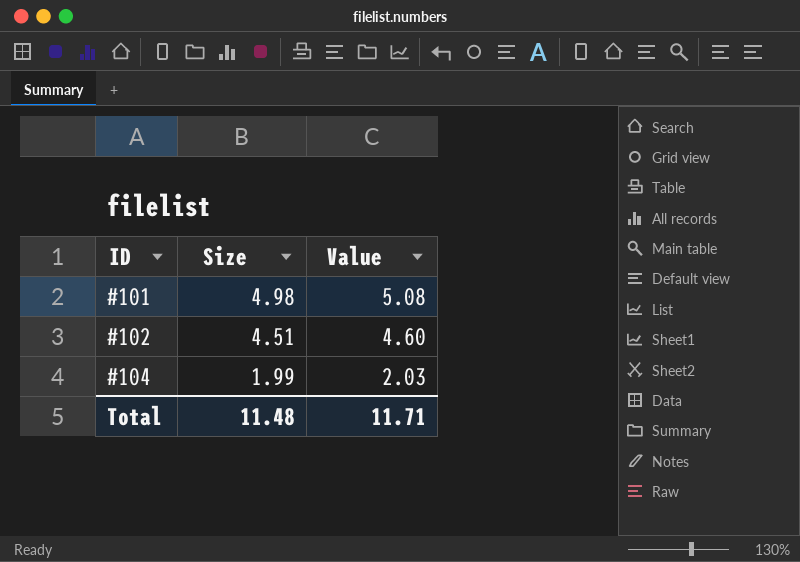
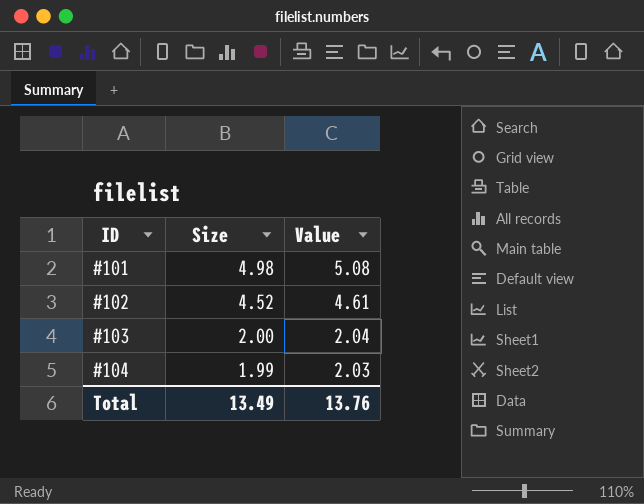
#102 | Size: 4.51 -> 4.52
#102 | Value: 4.60 -> 4.61
row #103: none -> 2.00 | 2.04
Total | Size: 11.48 -> 13.49
Total | Value: 11.71 -> 13.76

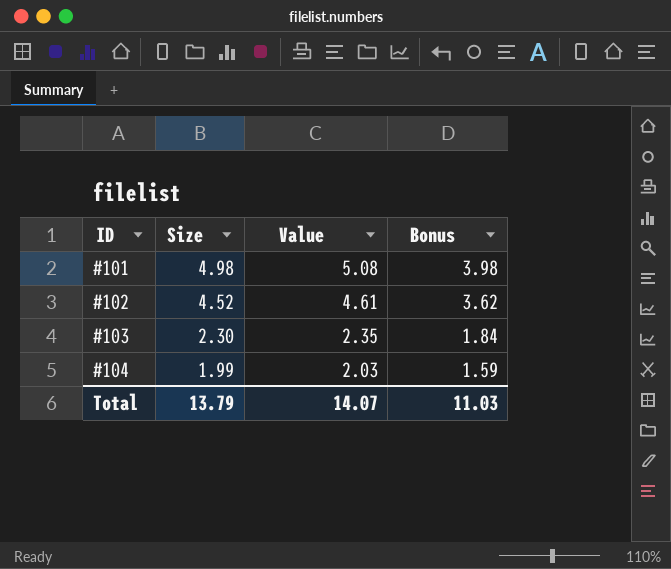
column Bonus | formula: none -> [Size] * 0.8
#103 | Size: 2.00 -> 2.30
#103 | Value: 2.04 -> 2.35
Total | Size: 13.49 -> 13.79
Total | Value: 13.76 -> 14.07

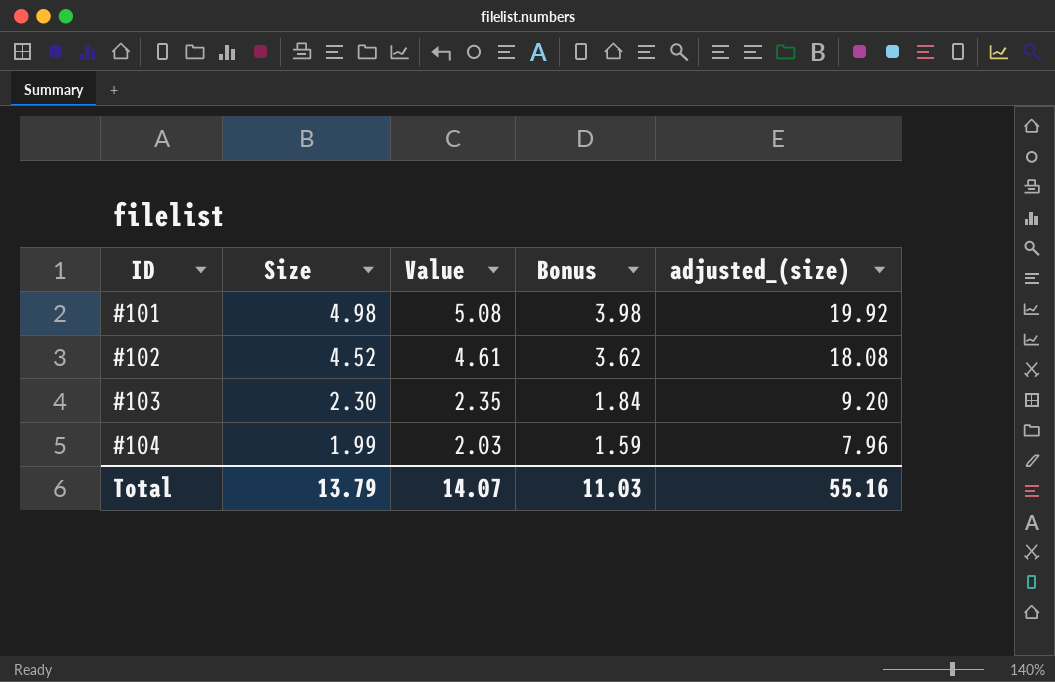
column adjusted_(size) | formula: none -> [Size] * 4

